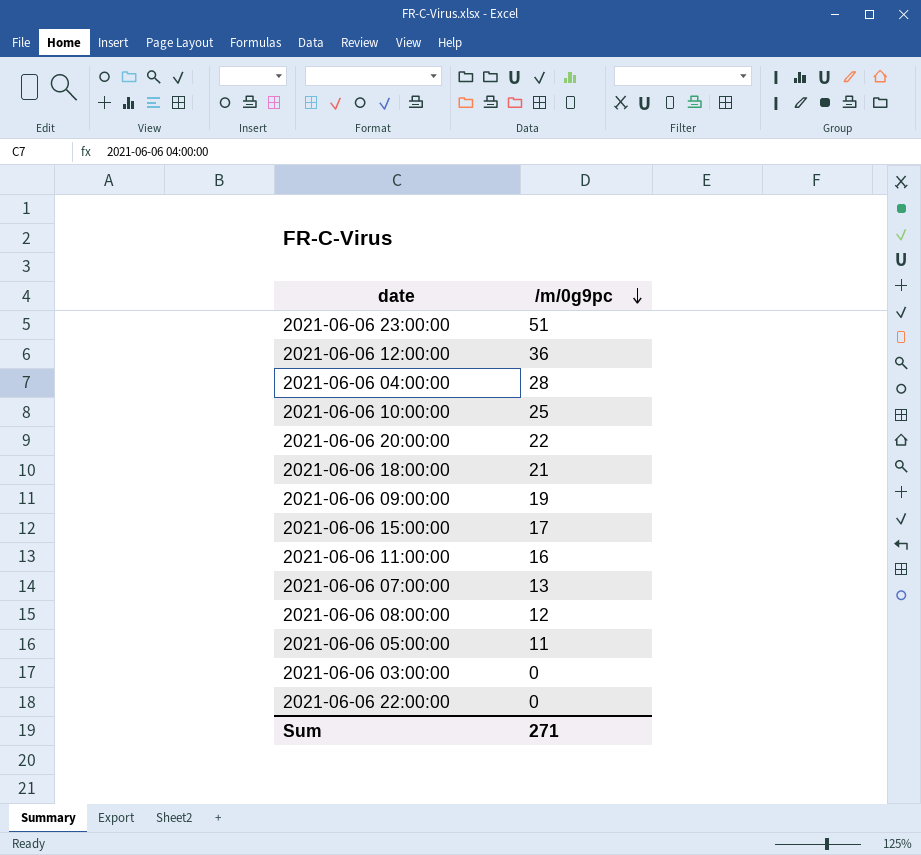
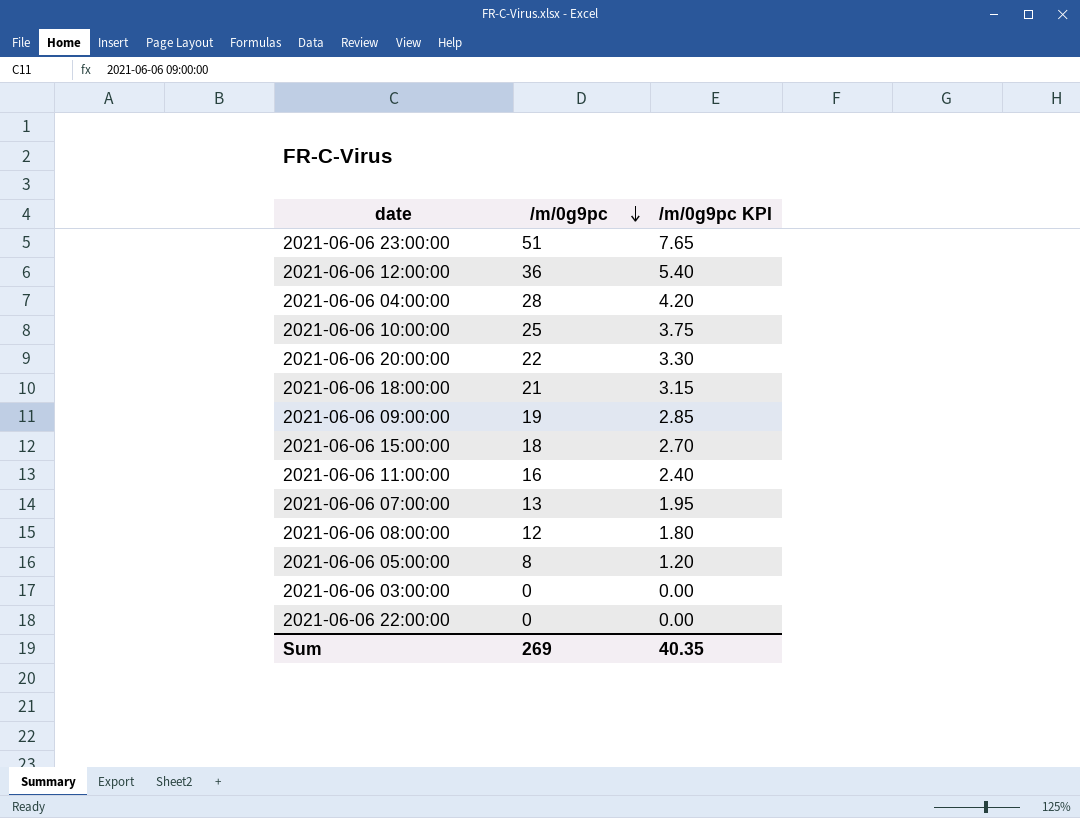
column /m/0g9pc KPI | formula: none -> [/m/0g9pc] * 0.15
2021-06-06 15:00:00 | /m/0g9pc: 17 -> 18
2021-06-06 05:00:00 | /m/0g9pc: 11 -> 8
Sum | /m/0g9pc: 271 -> 269

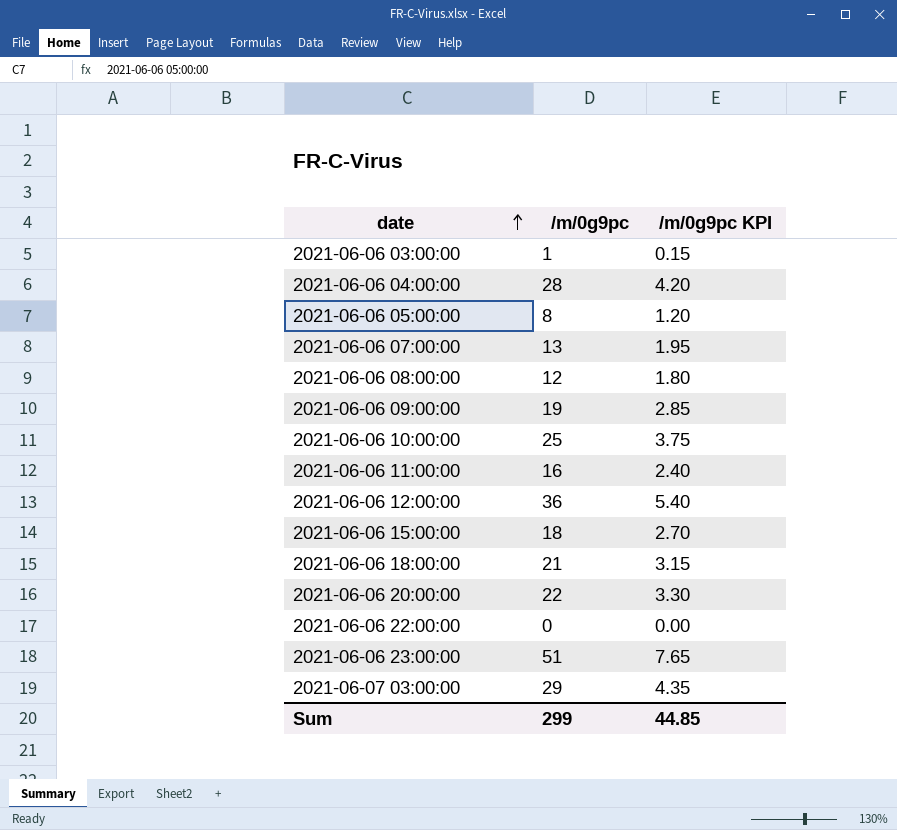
row order: /m/0g9pc descending -> date ascending
2021-06-06 03:00:00 | /m/0g9pc: 0 -> 1
2021-06-06 03:00:00 | /m/0g9pc KPI: 0.00 -> 0.15
row 2021-06-07 03:00:00: none -> 29 | 4.35
Sum | /m/0g9pc: 269 -> 299
Sum | /m/0g9pc KPI: 40.35 -> 44.85

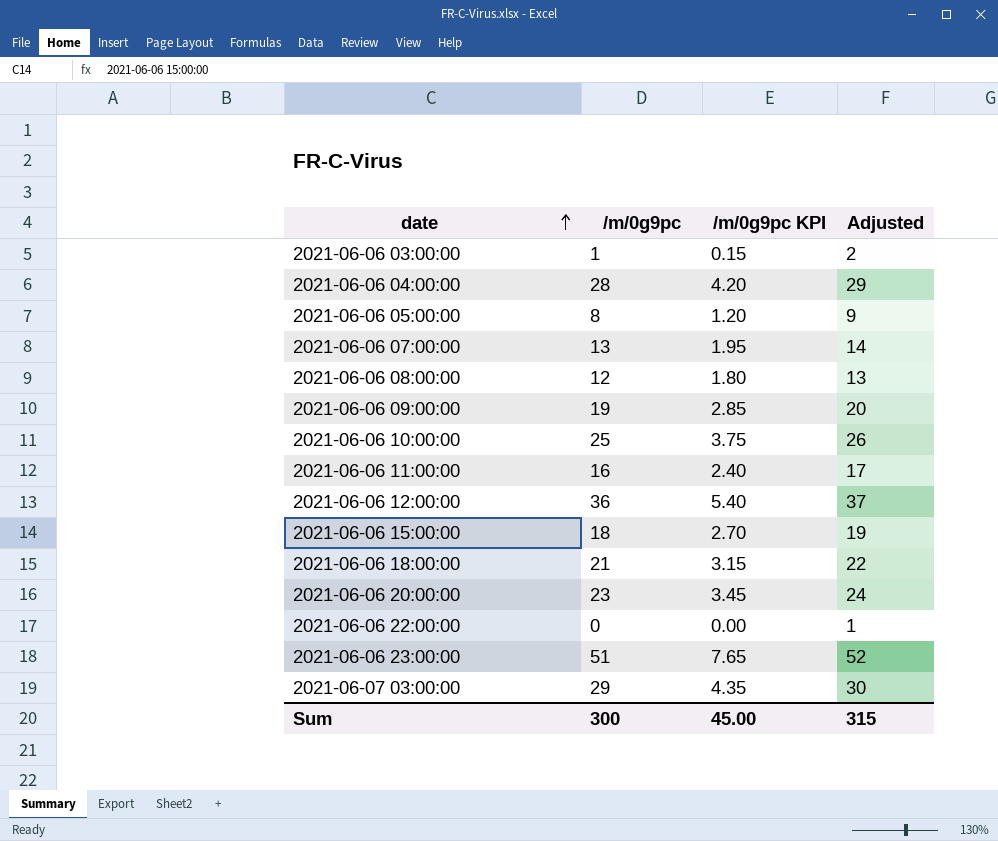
column Adjusted | formula: none -> [/m/0g9pc] + 1
2021-06-06 20:00:00 | /m/0g9pc: 22 -> 23
2021-06-06 20:00:00 | /m/0g9pc KPI: 3.30 -> 3.45
Sum | /m/0g9pc: 299 -> 300
Sum | /m/0g9pc KPI: 44.85 -> 45.00

